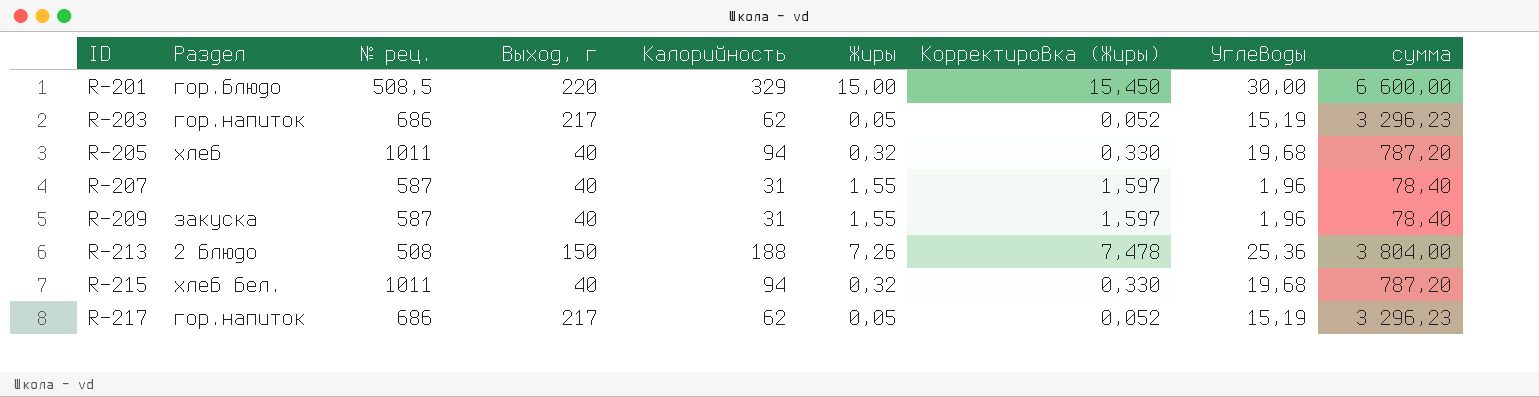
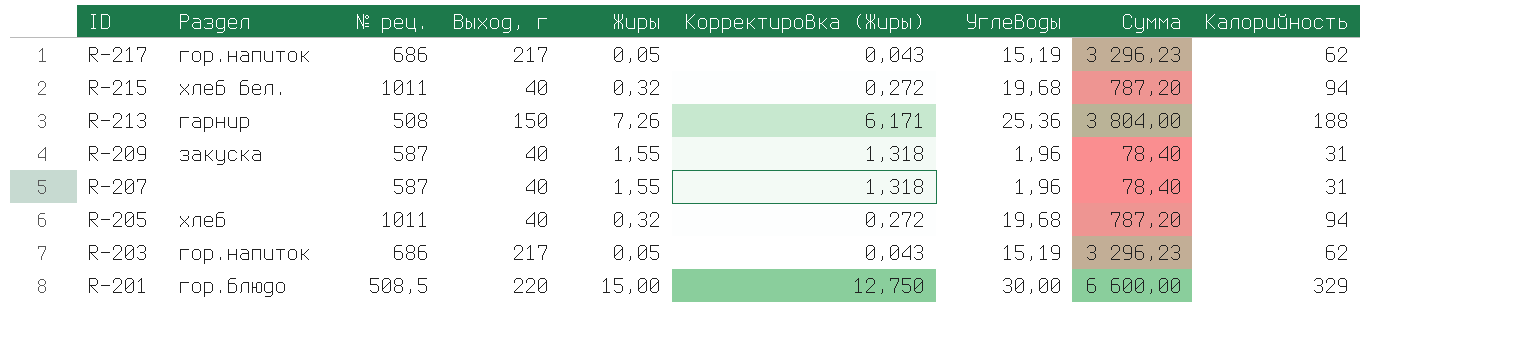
row order: ID ascending -> ID descending
column Корректировка (Жиры) | formula: [Жиры] * 1,03 -> [Жиры] * 0,85
column name: сумма -> Сумма
column Калорийность | position: 5 -> 9
R-213 | Раздел: 2 блюдо -> гарнир

